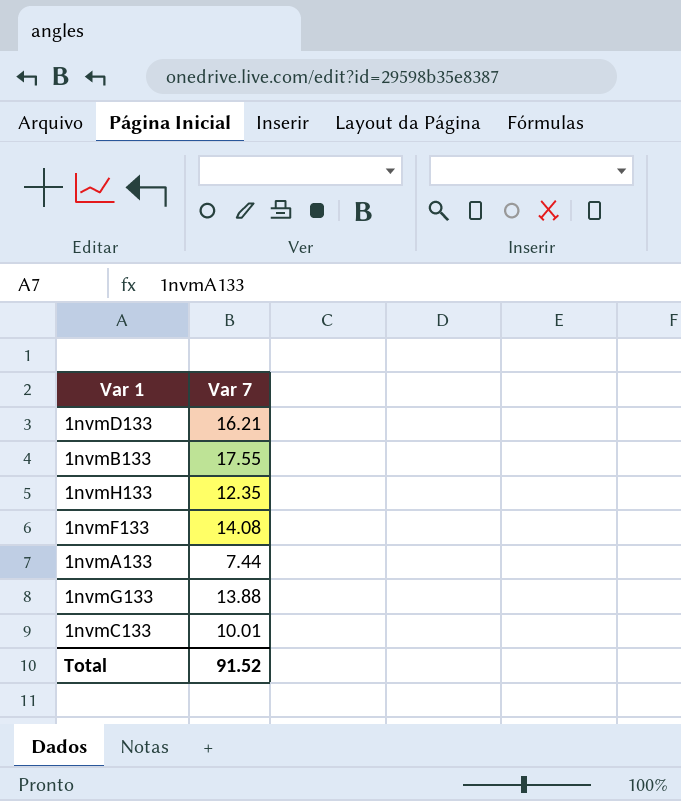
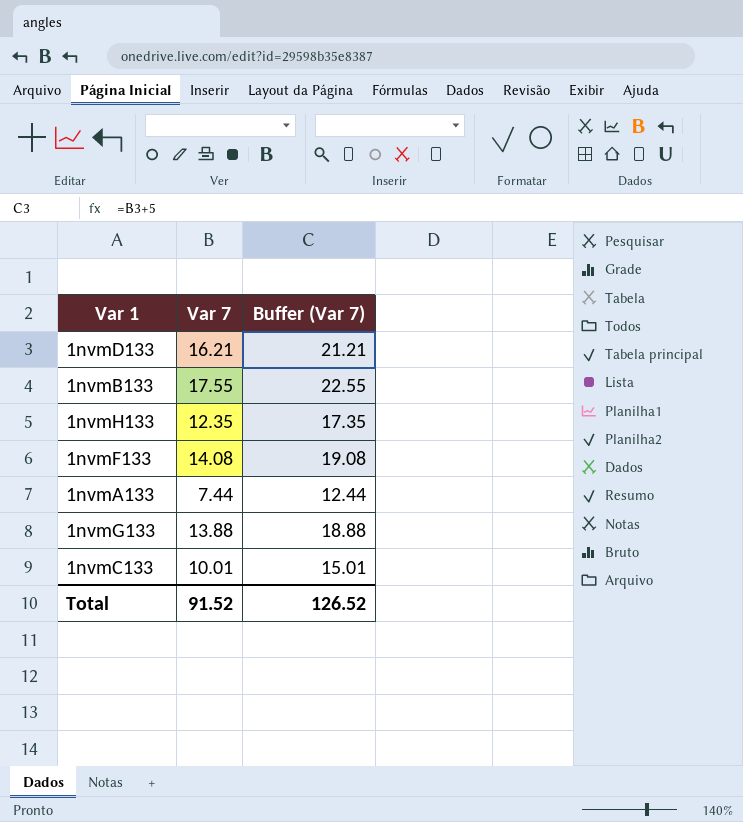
column Buffer (Var 7) | formula: none -> [Var 7] + 5

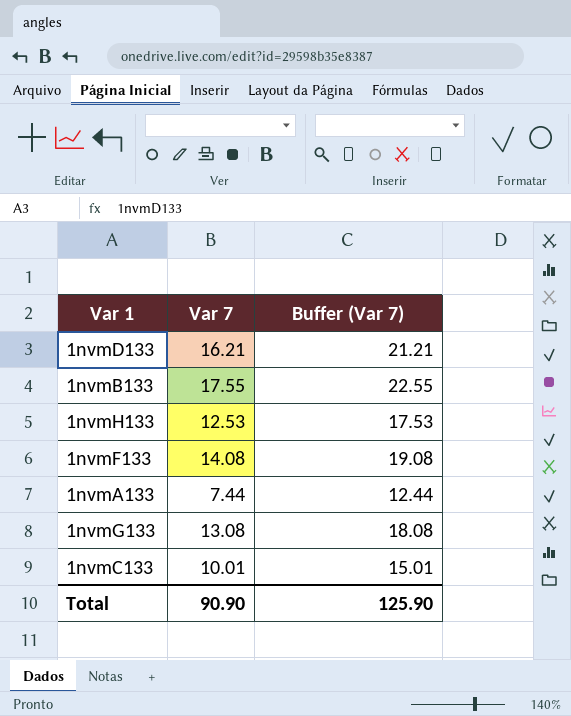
1nvmH133 | Var 7: 12.35 -> 12.53
1nvmH133 | Buffer (Var 7): 17.35 -> 17.53
1nvmG133 | Var 7: 13.88 -> 13.08
1nvmG133 | Buffer (Var 7): 18.88 -> 18.08
Total | Var 7: 91.52 -> 90.90
Total | Buffer (Var 7): 126.52 -> 125.90

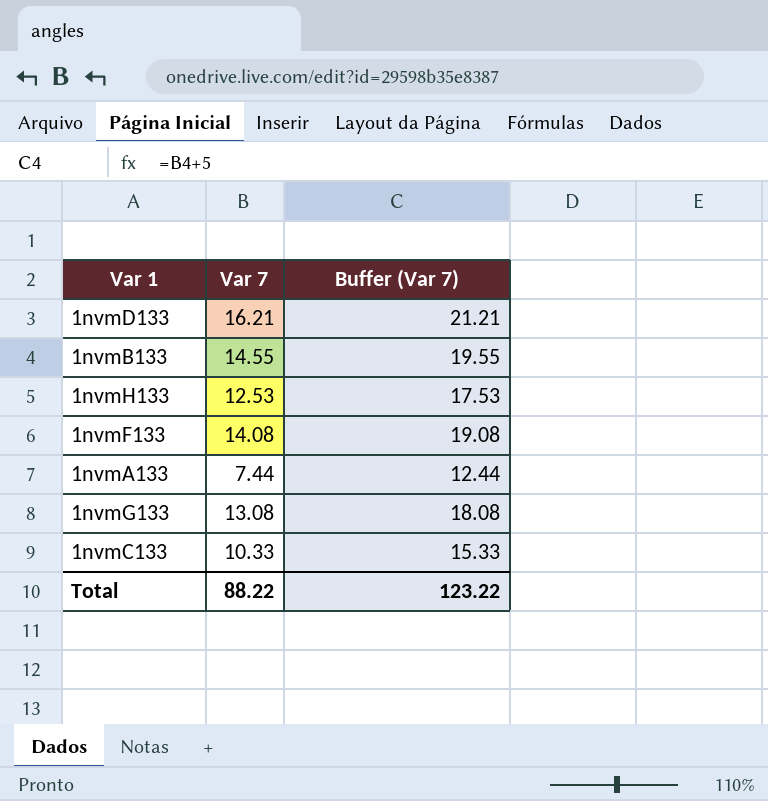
1nvmB133 | Var 7: 17.55 -> 14.55
1nvmB133 | Buffer (Var 7): 22.55 -> 19.55
1nvmC133 | Var 7: 10.01 -> 10.33
1nvmC133 | Buffer (Var 7): 15.01 -> 15.33
Total | Var 7: 90.90 -> 88.22
Total | Buffer (Var 7): 125.90 -> 123.22

